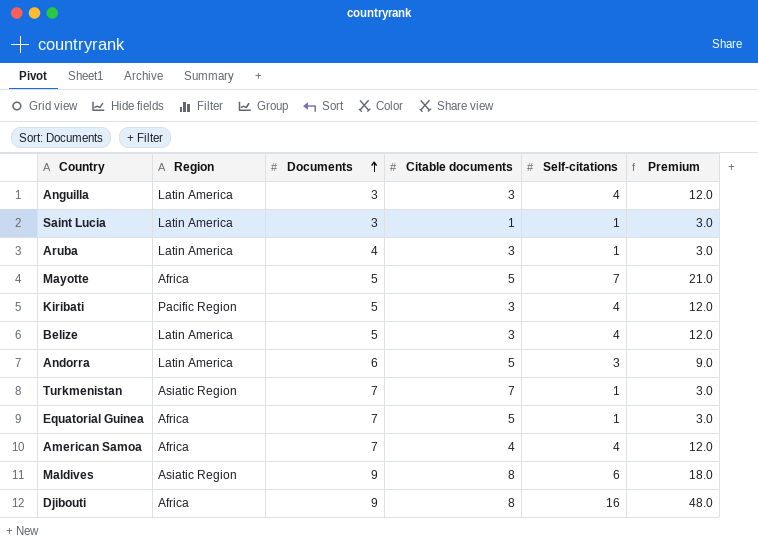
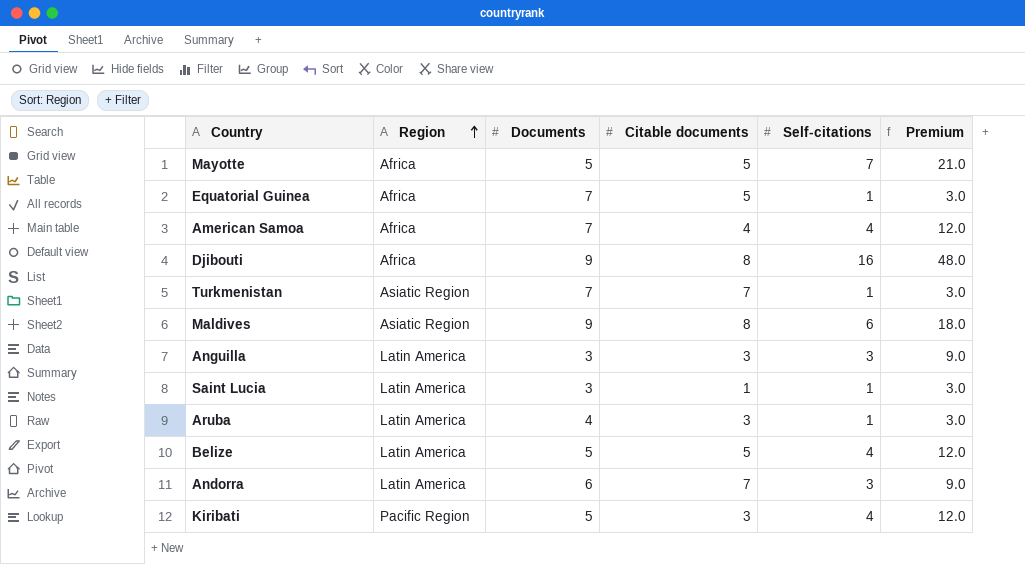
row order: Documents ascending -> Region ascending
Anguilla | Self-citations: 4 -> 3
Anguilla | Premium: 12.0 -> 9.0
Belize | Citable documents: 3 -> 5
Andorra | Citable documents: 5 -> 7

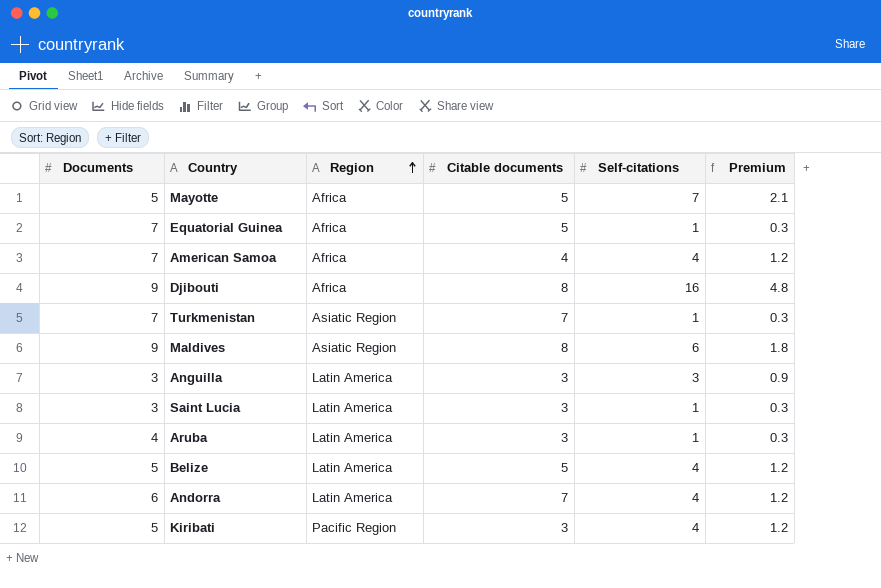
column Documents | position: 3 -> 1
column Premium | formula: [Self-citations] * 3 -> [Self-citations] * 0.3
Saint Lucia | Citable documents: 1 -> 3
Andorra | Self-citations: 3 -> 4

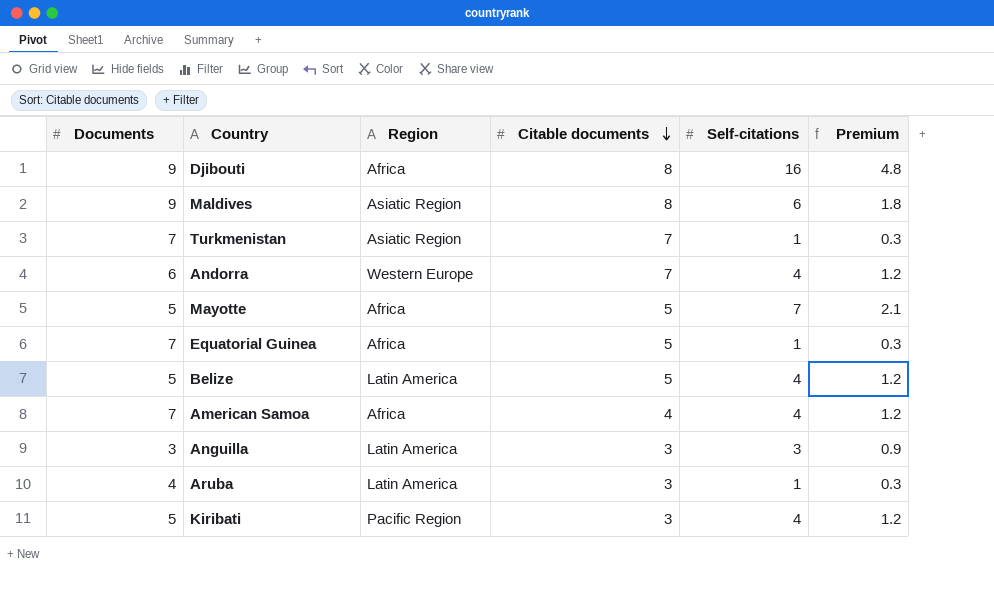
row order: Region ascending -> Citable documents descending
row Saint Lucia: 3 | Latin America | 3 | 1 | 0.3 -> none
Andorra | Region: Latin America -> Western Europe

